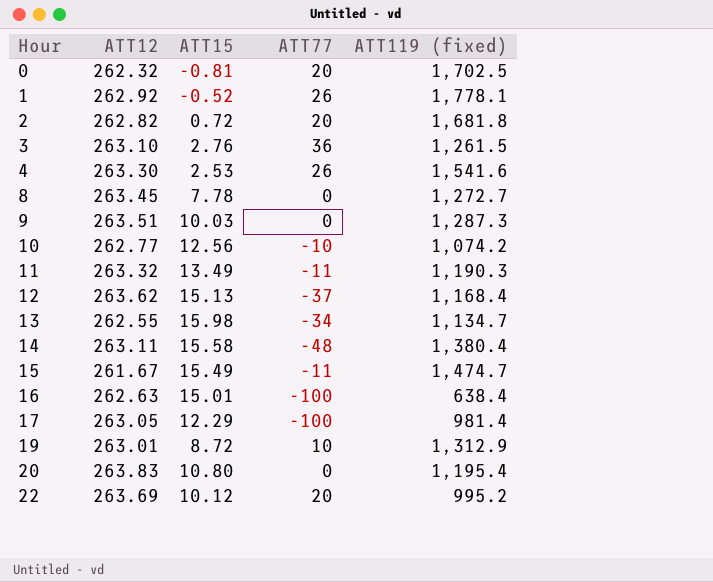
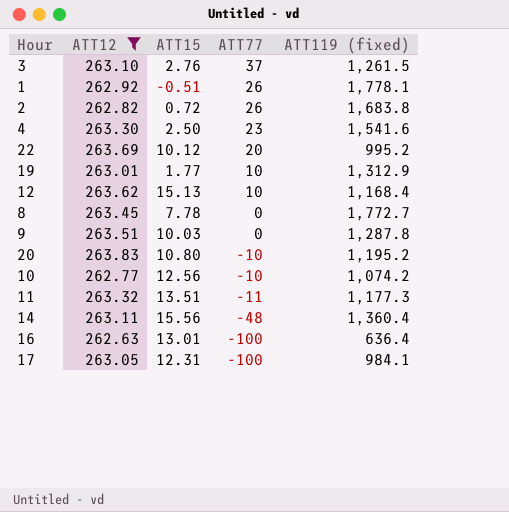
filter: none -> ATT12 >= 262.63
row order: Hour ascending -> ATT77 descending
3 | ATT77: 36 -> 37
1 | ATT15: -0.52 -> -0.51
2 | ATT77: 20 -> 26
2 | ATT119 (fixed): 1,681.8 -> 1,683.8
4 | ATT15: 2.53 -> 2.50
4 | ATT77: 26 -> 23
19 | ATT15: 8.72 -> 1.77
12 | ATT77: -37 -> 10
8 | ATT119 (fixed): 1,272.7 -> 1,772.7
9 | ATT119 (fixed): 1,287.3 -> 1,287.8
20 | ATT77: 0 -> -10
20 | ATT119 (fixed): 1,195.4 -> 1,195.2
11 | ATT15: 13.49 -> 13.51
11 | ATT119 (fixed): 1,190.3 -> 1,177.3
14 | ATT15: 15.58 -> 15.56
14 | ATT119 (fixed): 1,380.4 -> 1,360.4
16 | ATT15: 15.01 -> 13.01
16 | ATT119 (fixed): 638.4 -> 636.4
17 | ATT15: 12.29 -> 12.31
17 | ATT119 (fixed): 981.4 -> 984.1

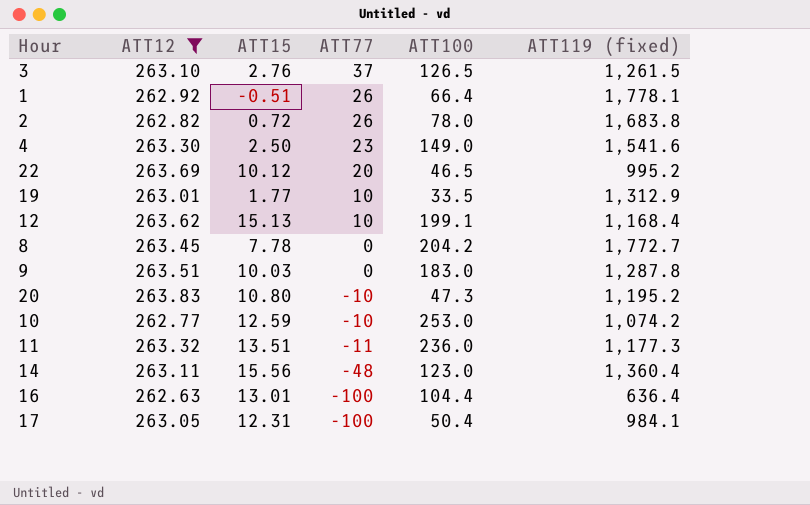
column ATT100 | position: none -> 5
10 | ATT15: 12.56 -> 12.59

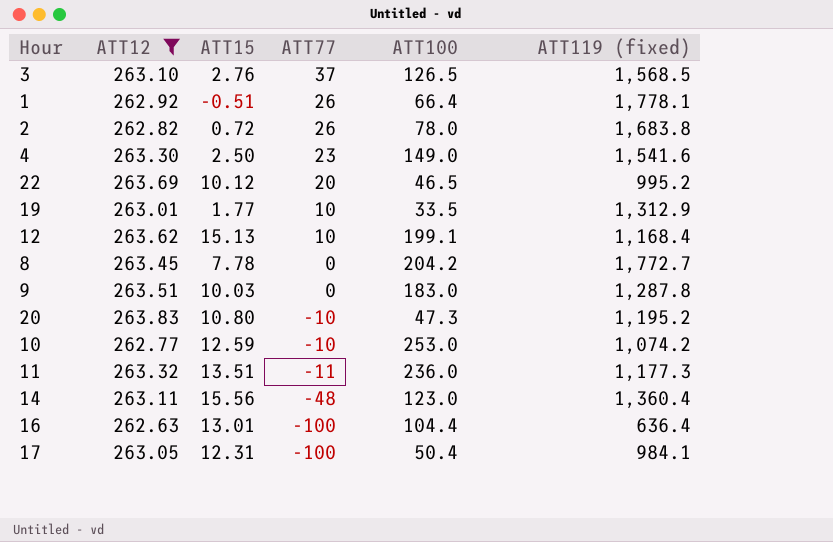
3 | ATT119 (fixed): 1,261.5 -> 1,568.5

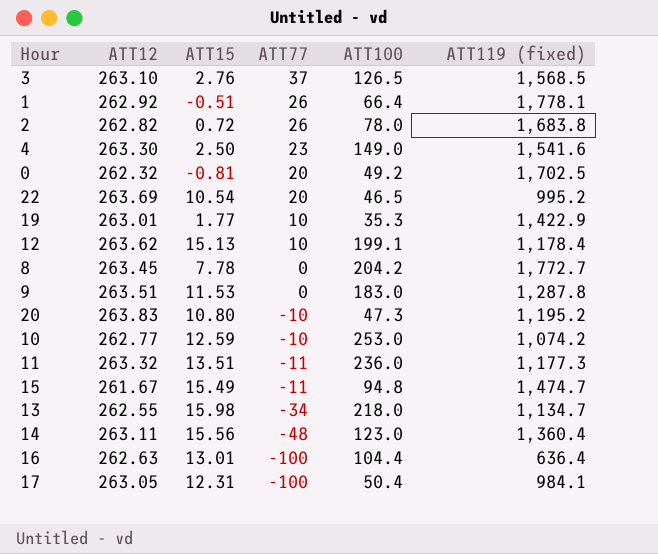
filter: ATT12 >= 262.63 -> none
22 | ATT15: 10.12 -> 10.54
19 | ATT100: 33.5 -> 35.3
19 | ATT119 (fixed): 1,312.9 -> 1,422.9
12 | ATT119 (fixed): 1,168.4 -> 1,178.4
9 | ATT15: 10.03 -> 11.53

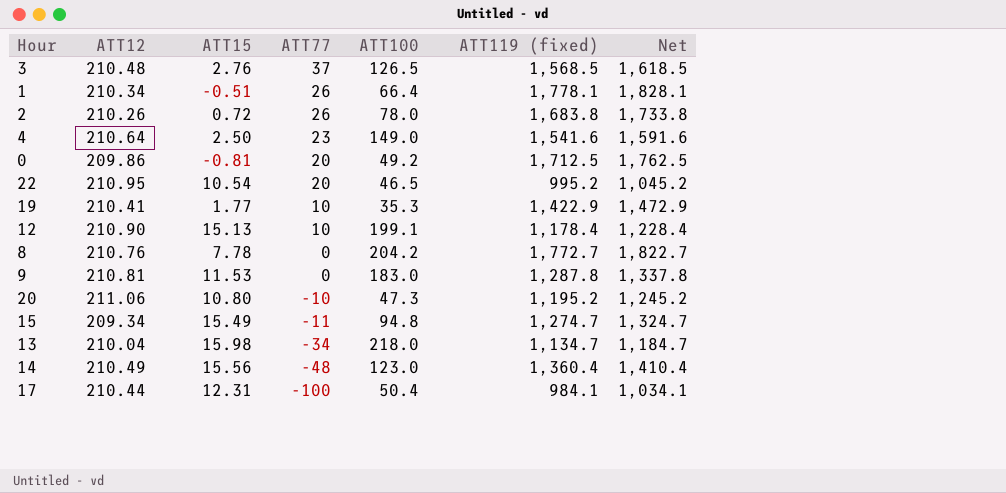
column Net | formula: none -> [ATT119 (fixed)] + 50
row 10: 262.77 | 12.59 | -10 | 253.0 | 1,074.2 -> none
row 11: 263.32 | 13.51 | -11 | 236.0 | 1,177.3 -> none
row 16: 262.63 | 13.01 | -100 | 104.4 | 636.4 -> none
3 | ATT12: 263.10 -> 210.48
1 | ATT12: 262.92 -> 210.34
2 | ATT12: 262.82 -> 210.26
4 | ATT12: 263.30 -> 210.64
0 | ATT12: 262.32 -> 209.86
0 | ATT119 (fixed): 1,702.5 -> 1,712.5
22 | ATT12: 263.69 -> 210.95
19 | ATT12: 263.01 -> 210.41
12 | ATT12: 263.62 -> 210.90
8 | ATT12: 263.45 -> 210.76
9 | ATT12: 263.51 -> 210.81
20 | ATT12: 263.83 -> 211.06
15 | ATT12: 261.67 -> 209.34
15 | ATT119 (fixed): 1,474.7 -> 1,274.7
13 | ATT12: 262.55 -> 210.04
14 | ATT12: 263.11 -> 210.49
17 | ATT12: 263.05 -> 210.44

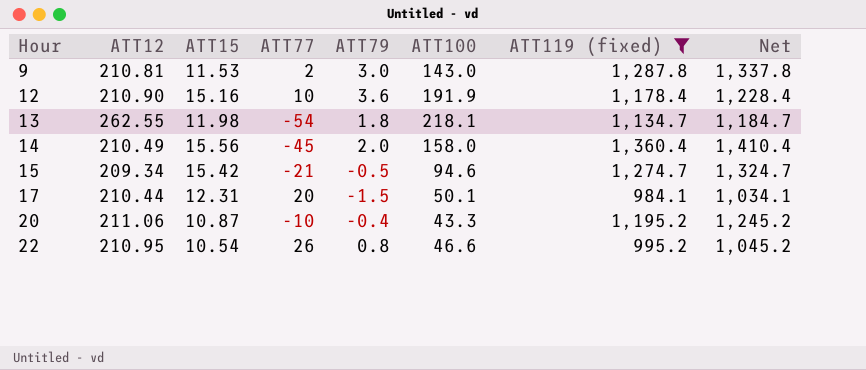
filter: none -> ATT119 (fixed) <= 1,360.4
row order: ATT77 descending -> Hour ascending
column ATT79 | position: none -> 5
9 | ATT77: 0 -> 2
9 | ATT100: 183.0 -> 143.0
12 | ATT15: 15.13 -> 15.16
12 | ATT100: 199.1 -> 191.9
13 | ATT12: 210.04 -> 262.55
13 | ATT15: 15.98 -> 11.98
13 | ATT77: -34 -> -54
13 | ATT100: 218.0 -> 218.1
14 | ATT77: -48 -> -45
14 | ATT100: 123.0 -> 158.0
15 | ATT15: 15.49 -> 15.42
15 | ATT77: -11 -> -21
15 | ATT100: 94.8 -> 94.6
17 | ATT77: -100 -> 20
17 | ATT100: 50.4 -> 50.1
20 | ATT15: 10.80 -> 10.87
20 | ATT100: 47.3 -> 43.3
22 | ATT77: 20 -> 26
22 | ATT100: 46.5 -> 46.6

